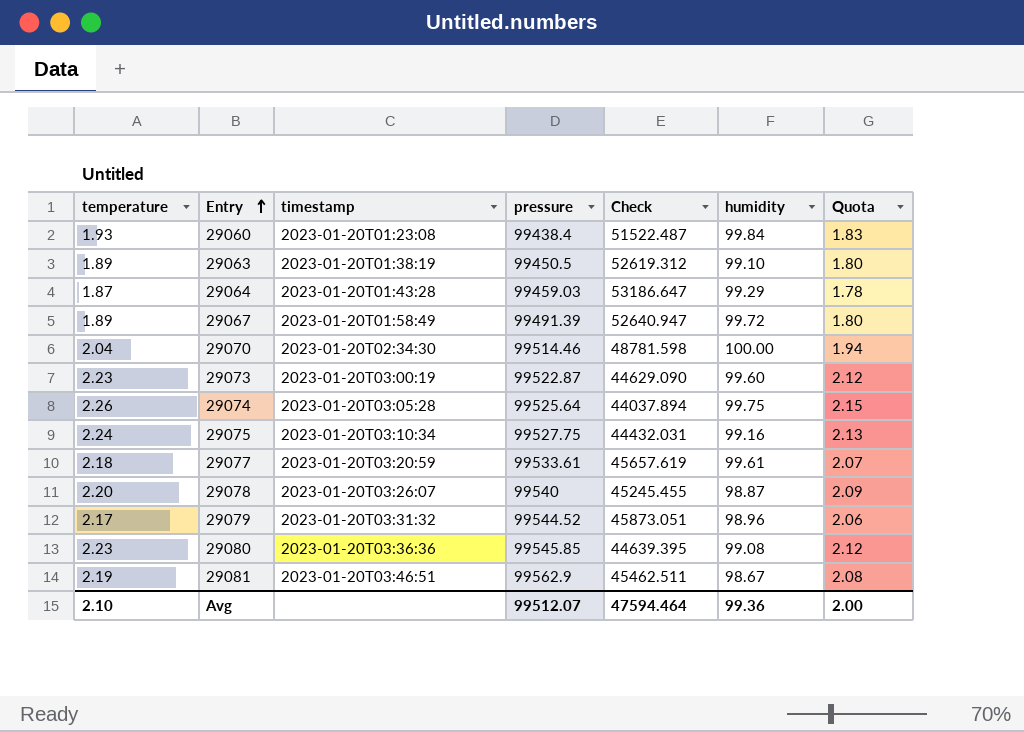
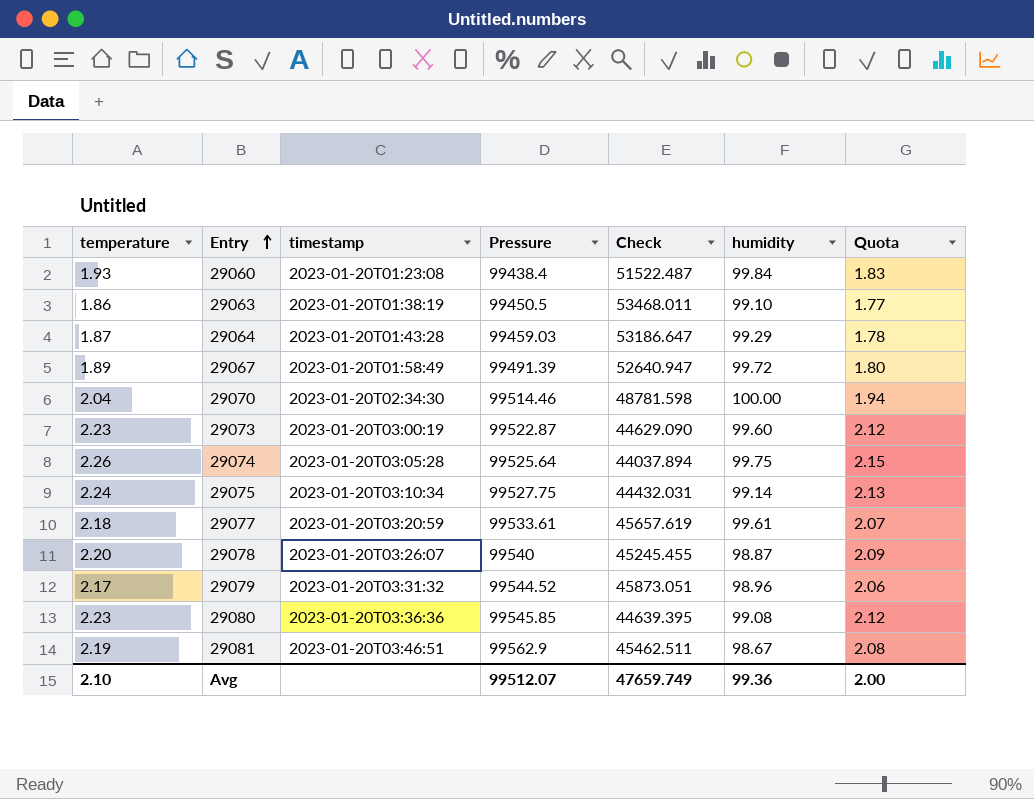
column name: pressure -> Pressure
29063 | temperature: 1.89 -> 1.86
29063 | Check: 52619.312 -> 53468.011
29063 | Quota: 1.80 -> 1.77
29075 | humidity: 99.16 -> 99.14
Avg | Check: 47594.464 -> 47659.749

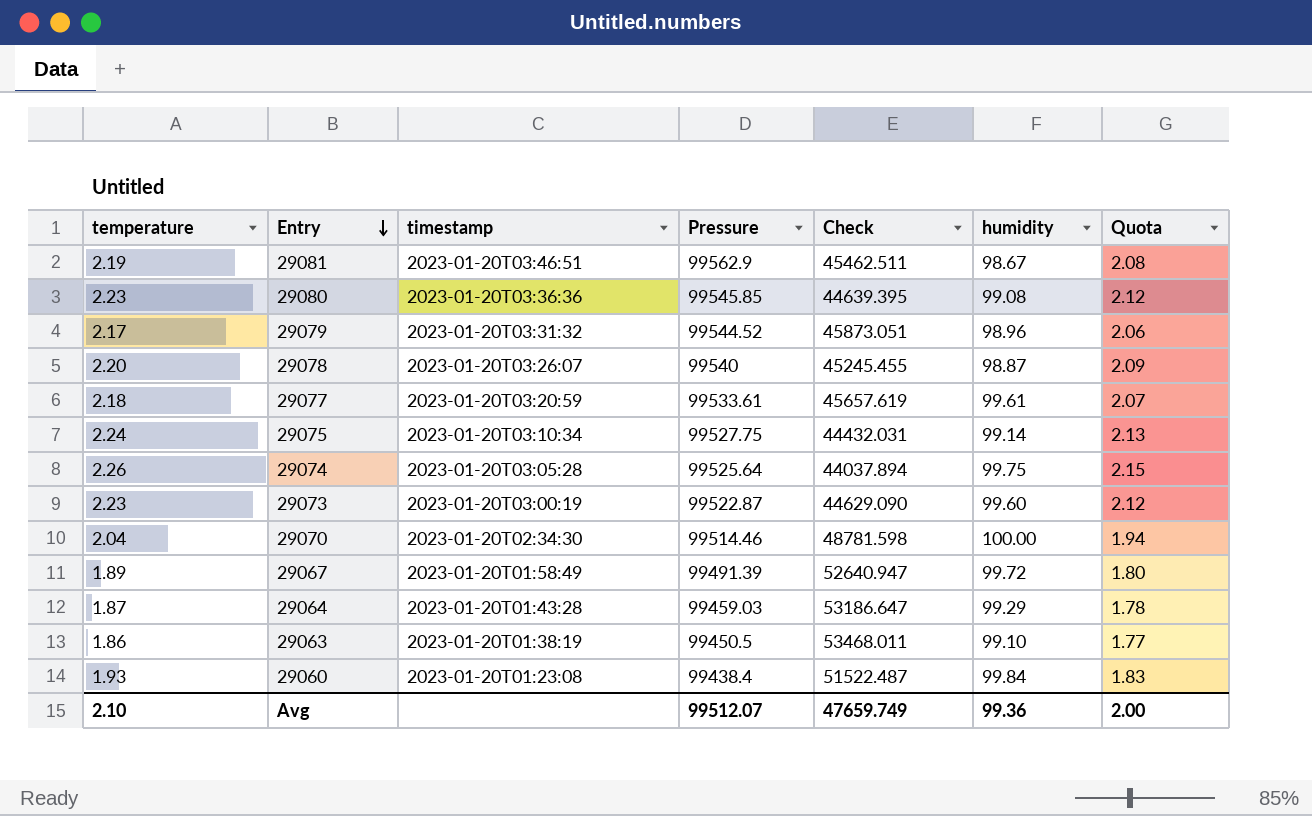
row order: Entry ascending -> Entry descending

